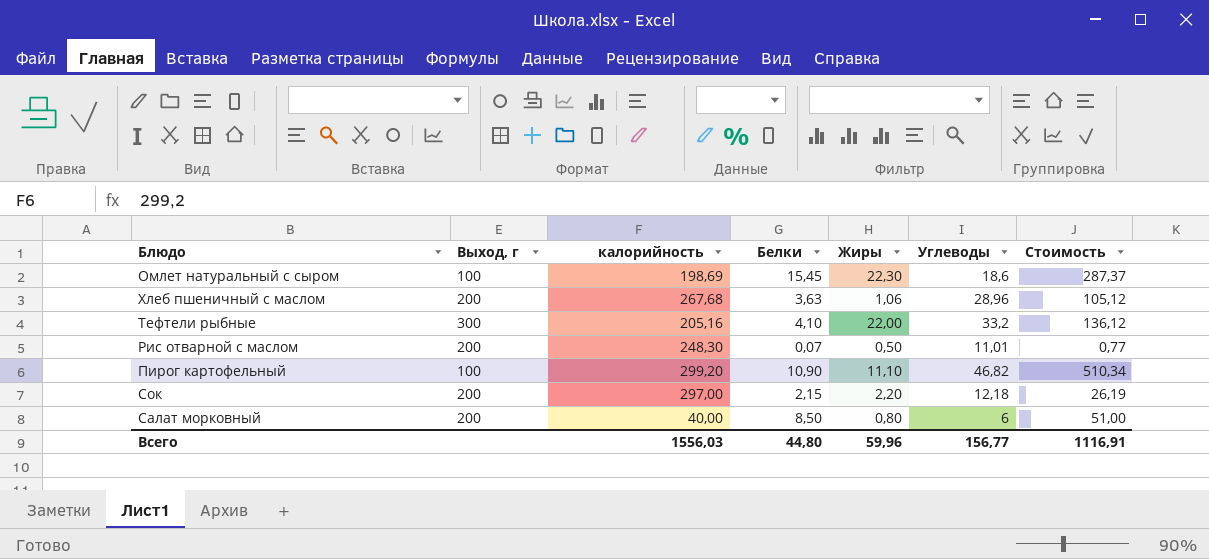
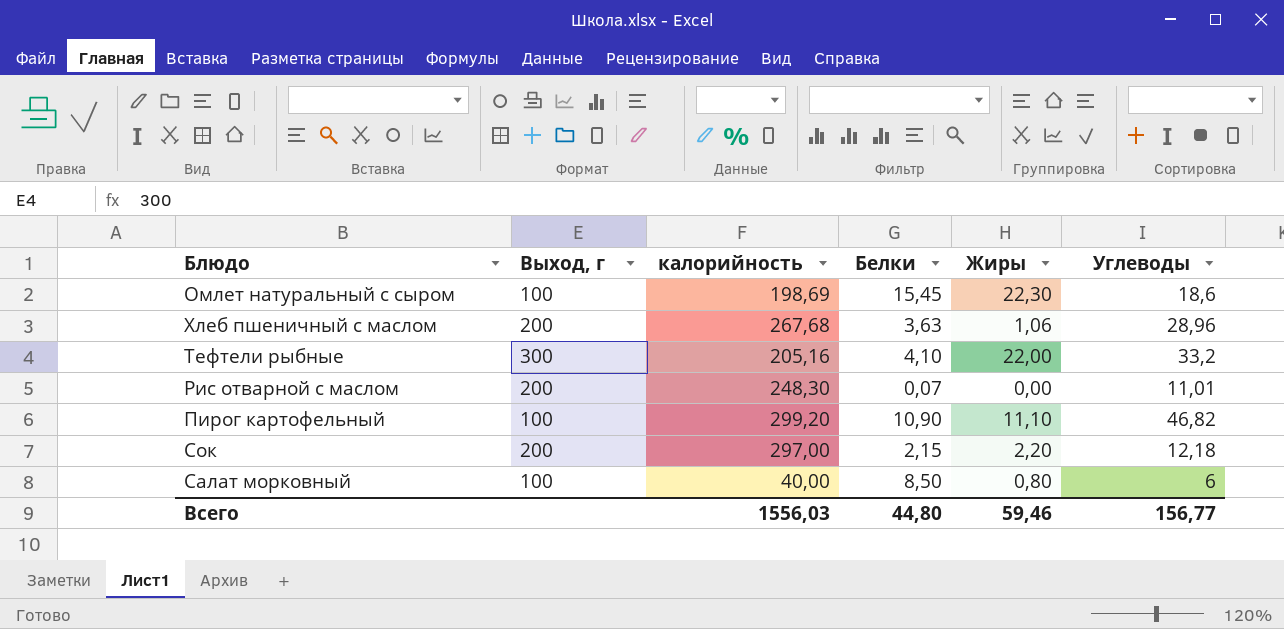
column Стоимость | formula: [Белки] * [Углеводы] -> none
Рис отварной с маслом | Жиры: 0,50 -> 0,00
Салат морковный | Выход, г: 200 -> 100
Всего | Жиры: 59,96 -> 59,46

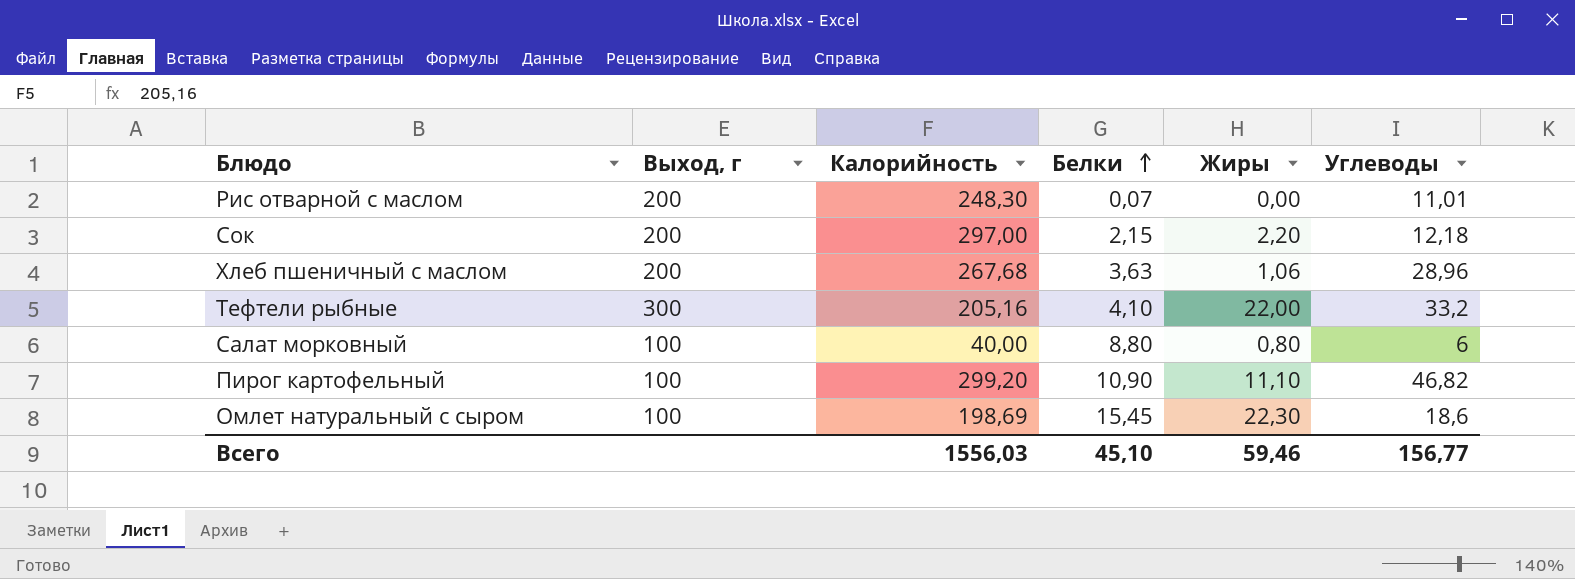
row order: none -> Белки ascending
column name: калорийность -> Калорийность
Салат морковный | Белки: 8,50 -> 8,80
Всего | Белки: 44,80 -> 45,10

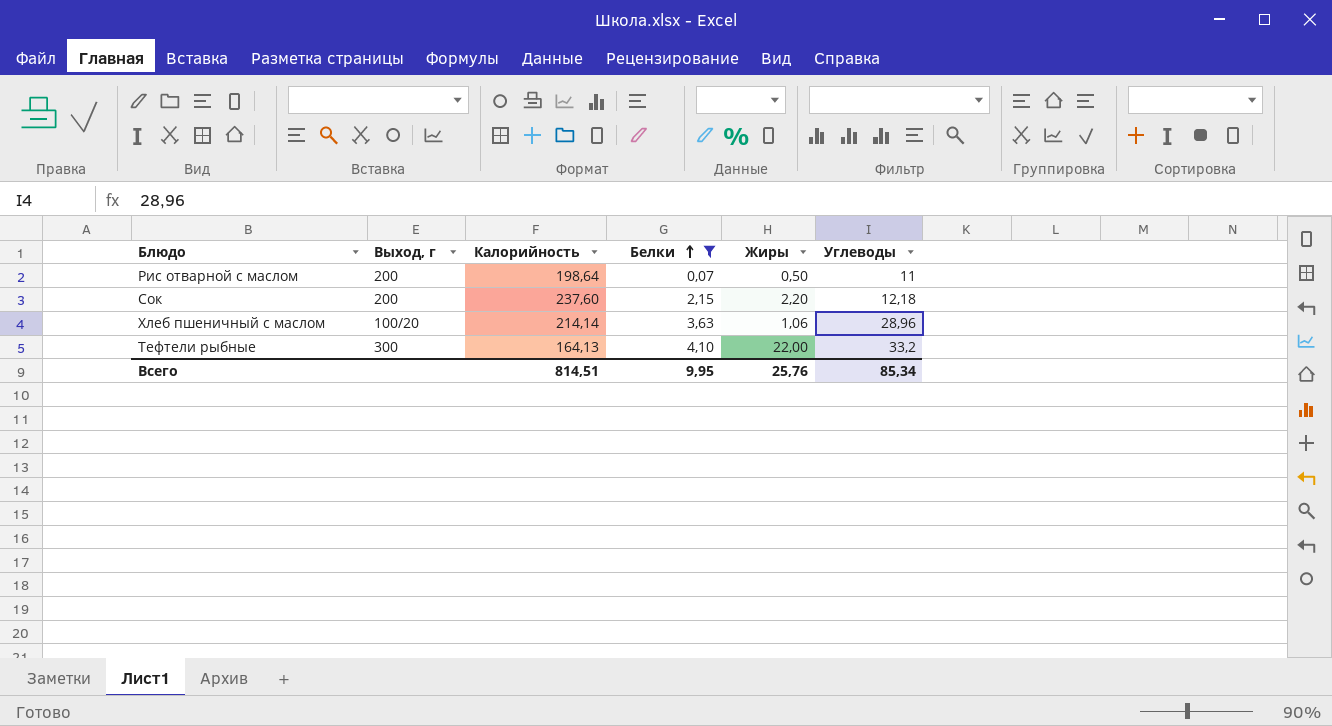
filter: none -> Белки <= 4,10
Рис отварной с маслом | Калорийность: 248,30 -> 198,64
Рис отварной с маслом | Жиры: 0,00 -> 0,50
Рис отварной с маслом | Углеводы: 11,01 -> 11
Сок | Калорийность: 297,00 -> 237,60
Хлеб пшеничный с маслом | Выход, г: 200 -> 100/20
Хлеб пшеничный с маслом | Калорийность: 267,68 -> 214,14
Тефтели рыбные | Калорийность: 205,16 -> 164,13
Всего | Калорийность: 1556,03 -> 814,51
Всего | Белки: 45,10 -> 9,95
Всего | Жиры: 59,46 -> 25,76
Всего | Углеводы: 156,77 -> 85,34

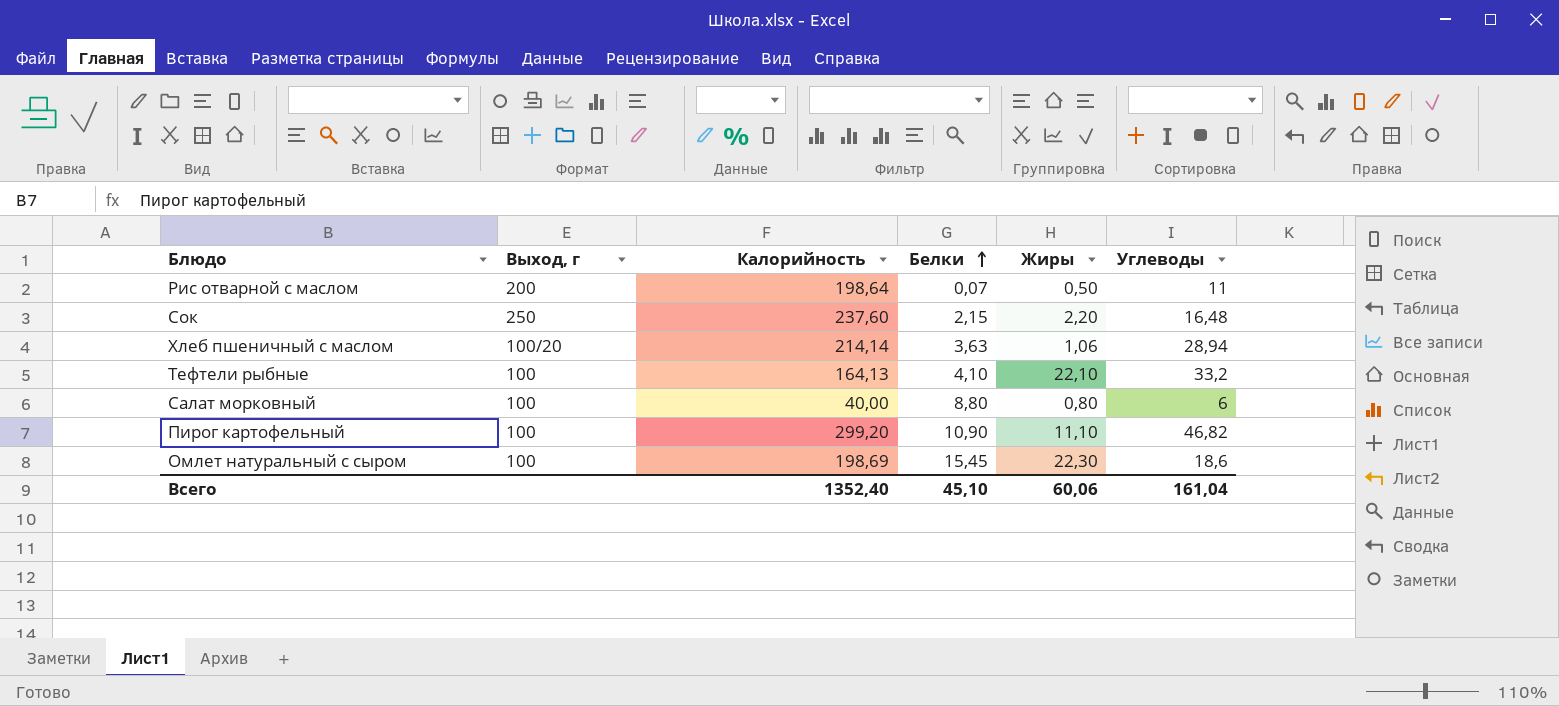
filter: Белки <= 4,10 -> none
Сок | Выход, г: 200 -> 250
Сок | Углеводы: 12,18 -> 16,48
Хлеб пшеничный с маслом | Углеводы: 28,96 -> 28,94
Тефтели рыбные | Выход, г: 300 -> 100
Тефтели рыбные | Жиры: 22,00 -> 22,10
Всего | Калорийность: 814,51 -> 1352,40
Всего | Белки: 9,95 -> 45,10
Всего | Жиры: 25,76 -> 60,06
Всего | Углеводы: 85,34 -> 161,04

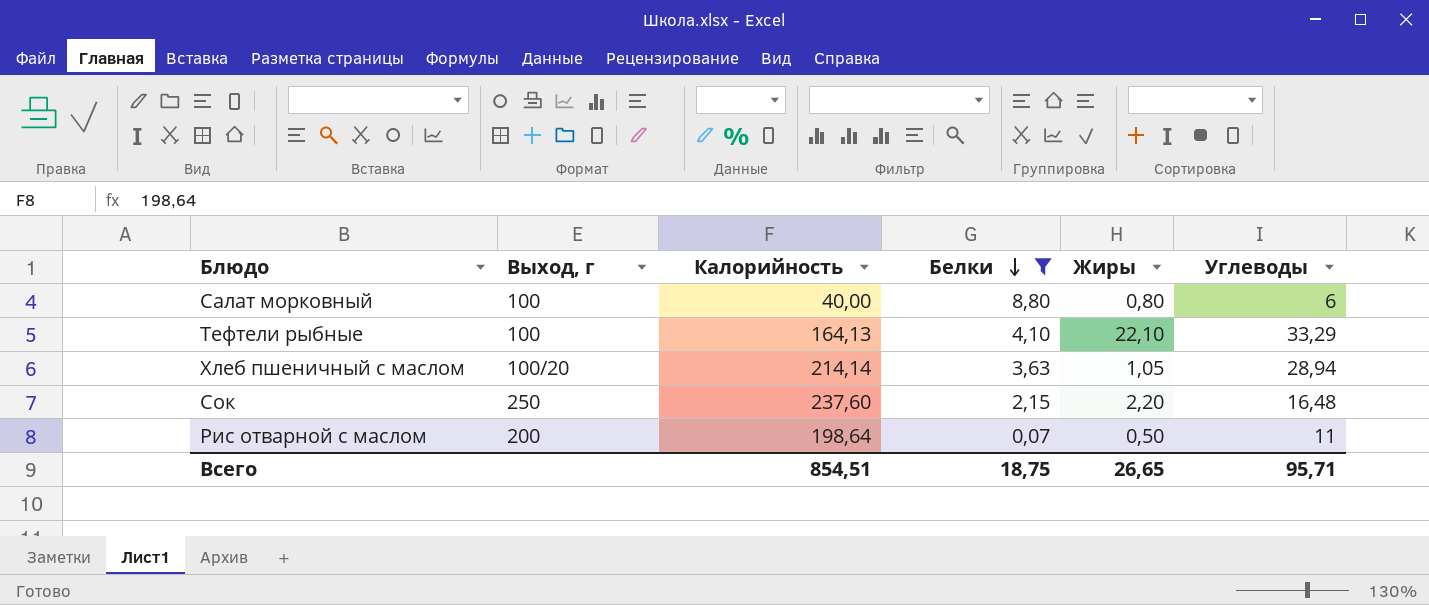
filter: none -> Белки <= 8,80
row order: Белки ascending -> Белки descending
Тефтели рыбные | Углеводы: 33,2 -> 33,29
Хлеб пшеничный с маслом | Жиры: 1,06 -> 1,05
Всего | Калорийность: 1352,40 -> 854,51
Всего | Белки: 45,10 -> 18,75
Всего | Жиры: 60,06 -> 26,65
Всего | Углеводы: 161,04 -> 95,71

